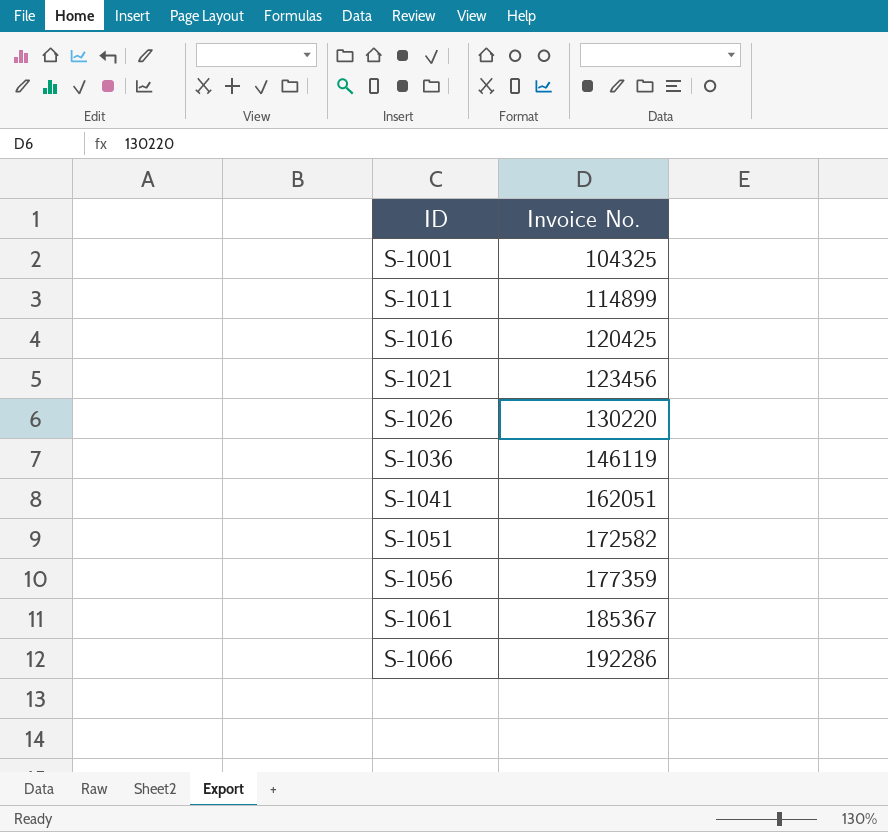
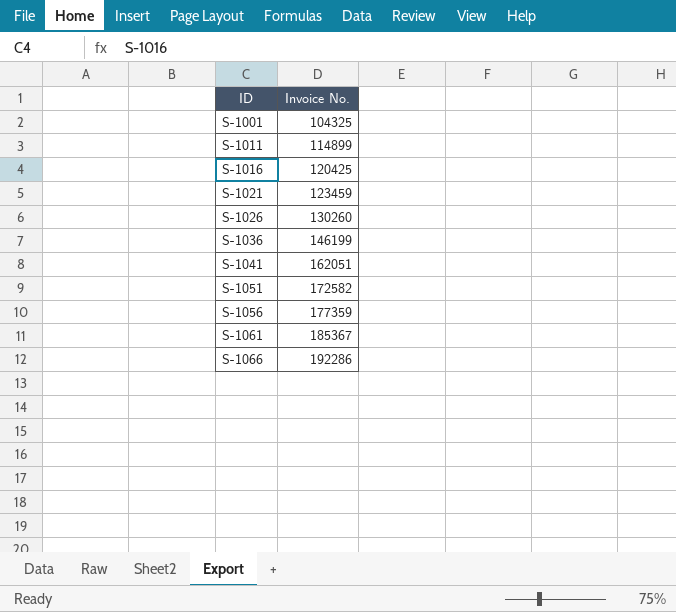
S-1021 | Invoice No.: 123456 -> 123459
S-1026 | Invoice No.: 130220 -> 130260
S-1036 | Invoice No.: 146119 -> 146199

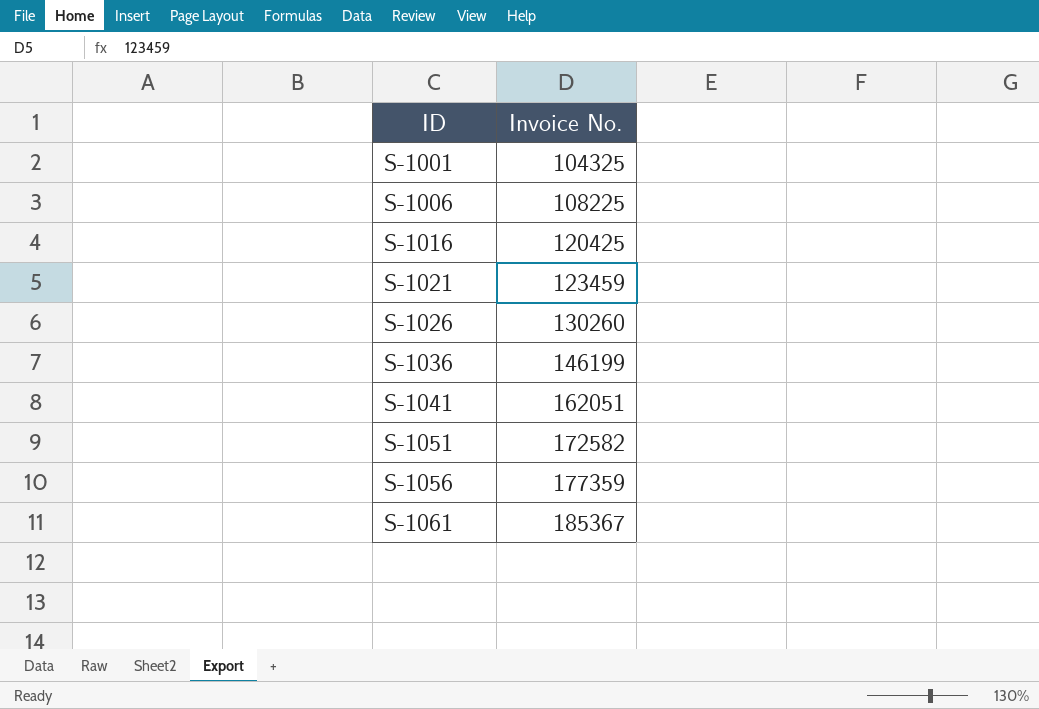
row S-1011: 114899 -> none
row S-1066: 192286 -> none
row S-1006: none -> 108225

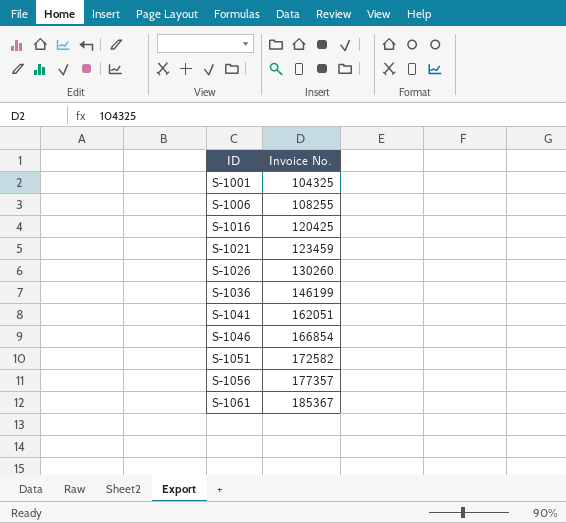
S-1006 | Invoice No.: 108225 -> 108255
row S-1046: none -> 166854
S-1056 | Invoice No.: 177359 -> 177357

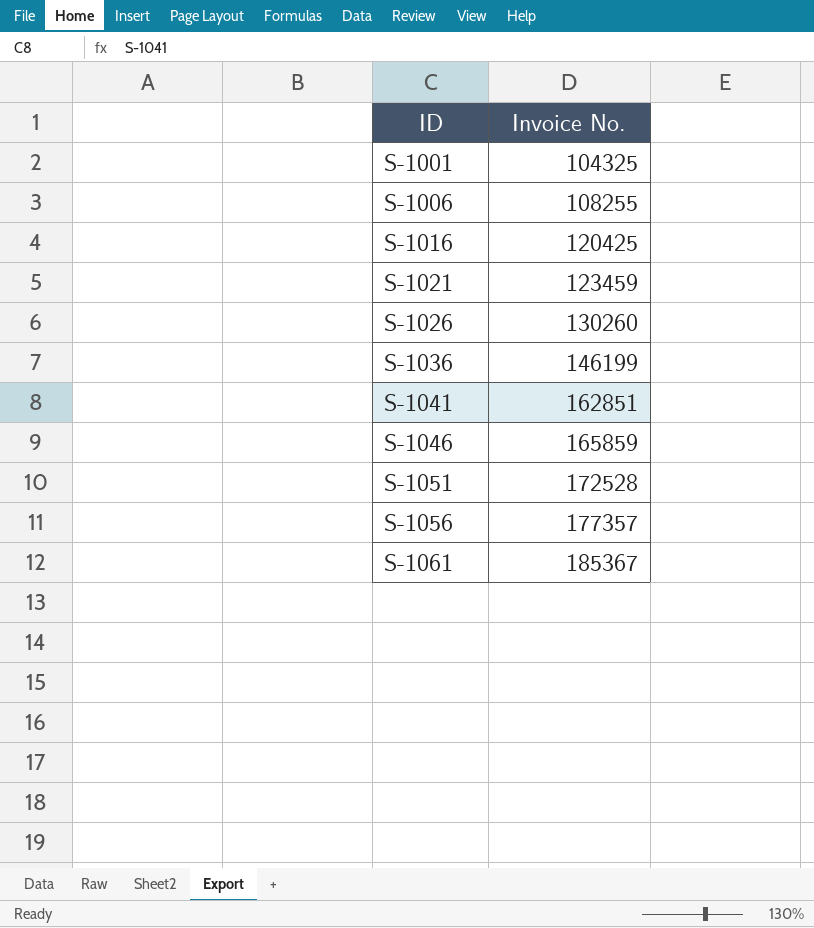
S-1041 | Invoice No.: 162051 -> 162851
S-1046 | Invoice No.: 166854 -> 165859
S-1051 | Invoice No.: 172582 -> 172528

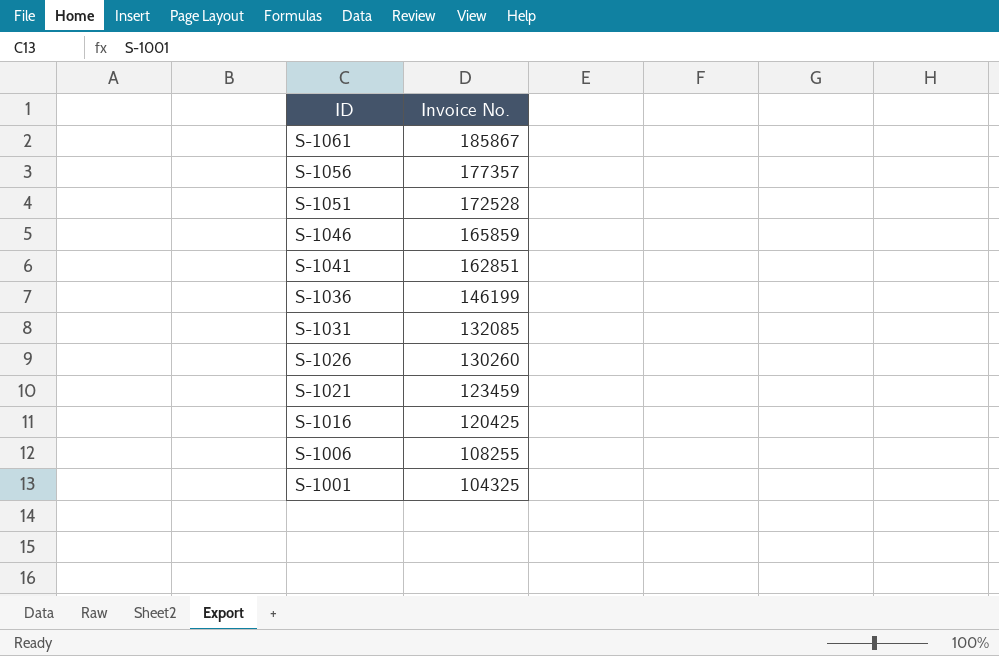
row order: ID ascending -> ID descending
S-1061 | Invoice No.: 185367 -> 185867
row S-1031: none -> 132085

